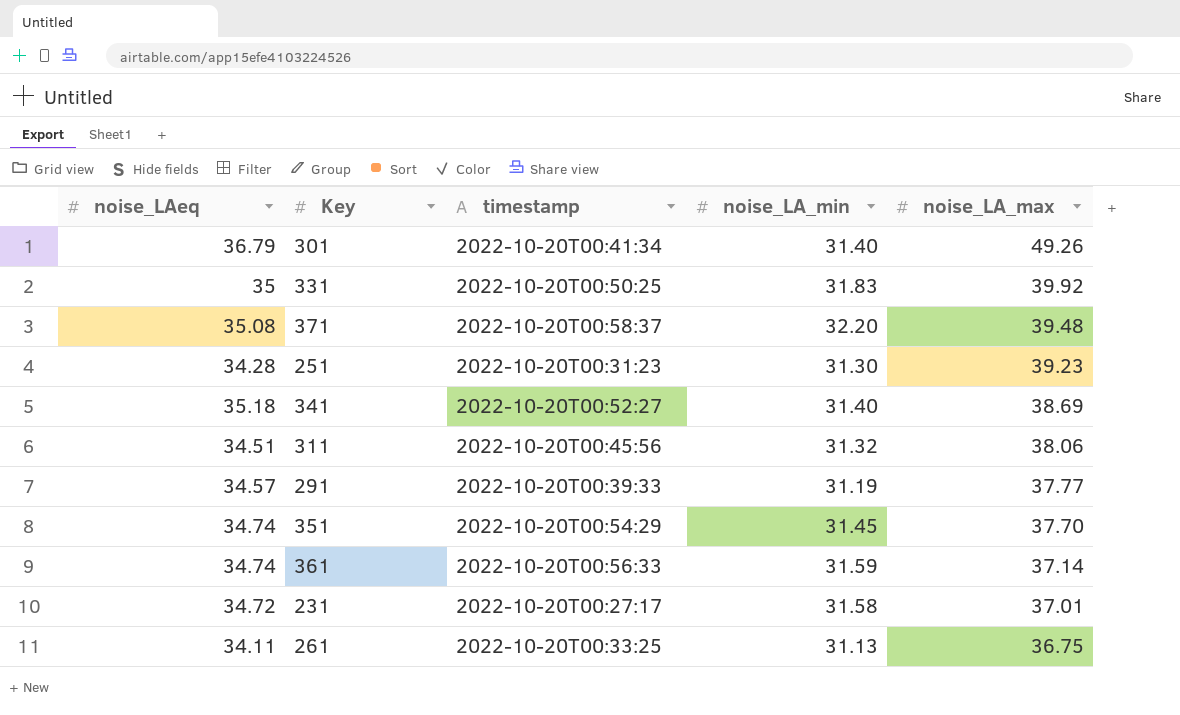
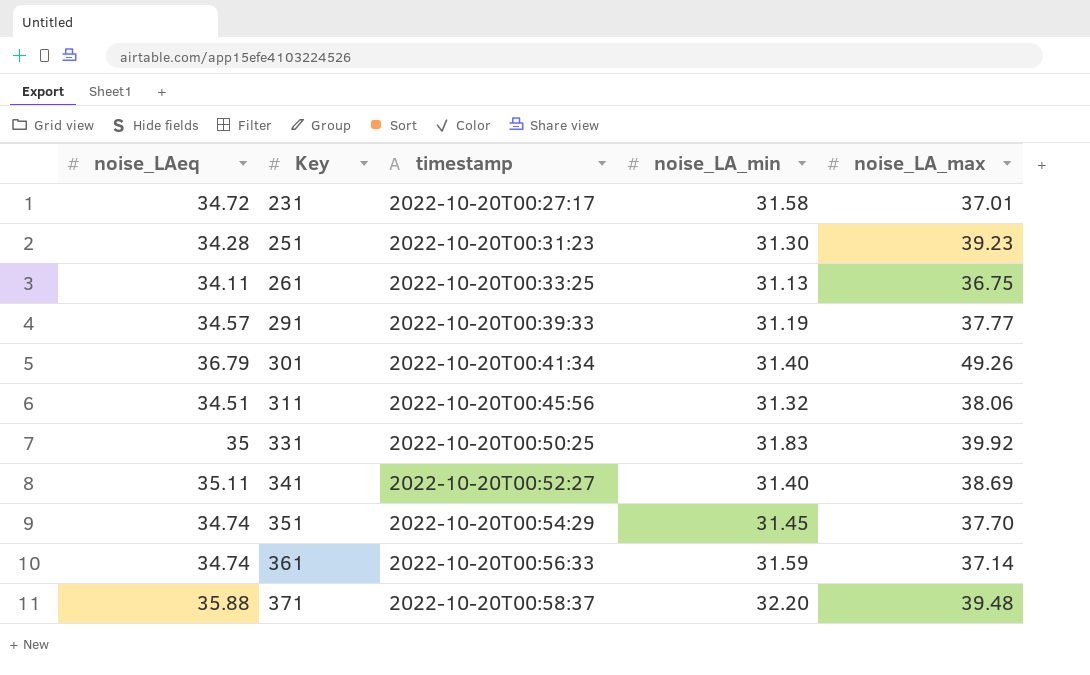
row order: noise_LA_max descending -> Key ascending
341 | noise_LAeq: 35.18 -> 35.11
371 | noise_LAeq: 35.08 -> 35.88

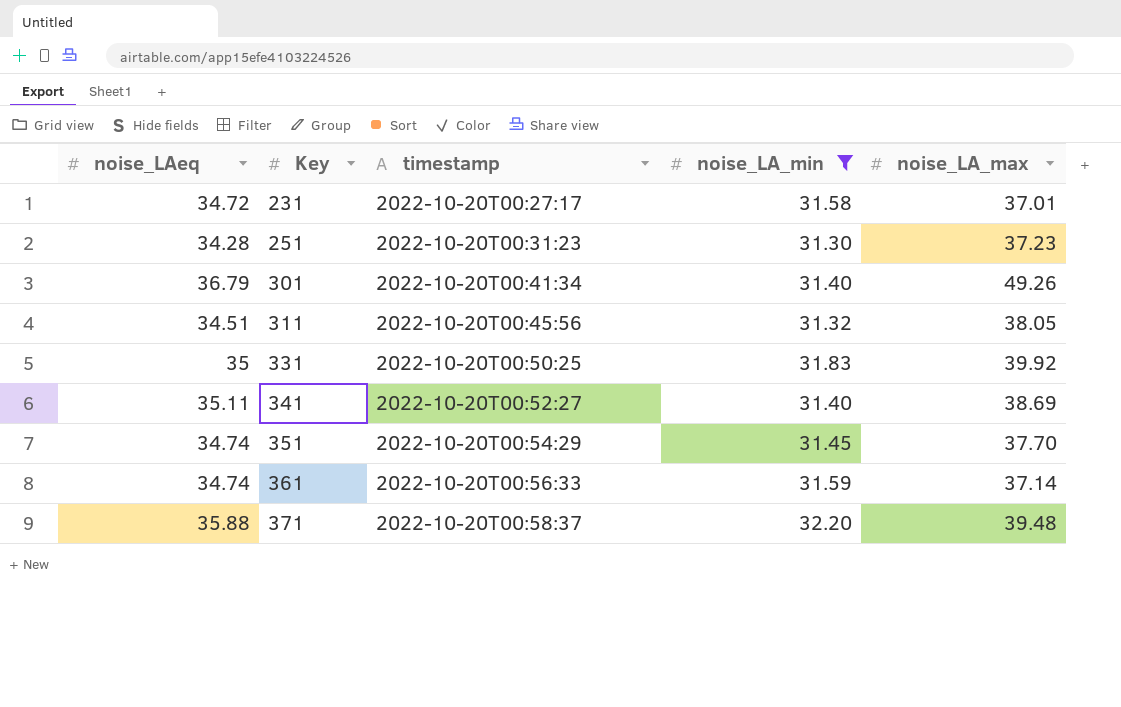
filter: none -> noise_LA_min >= 31.30
251 | noise_LA_max: 39.23 -> 37.23
311 | noise_LA_max: 38.06 -> 38.05

